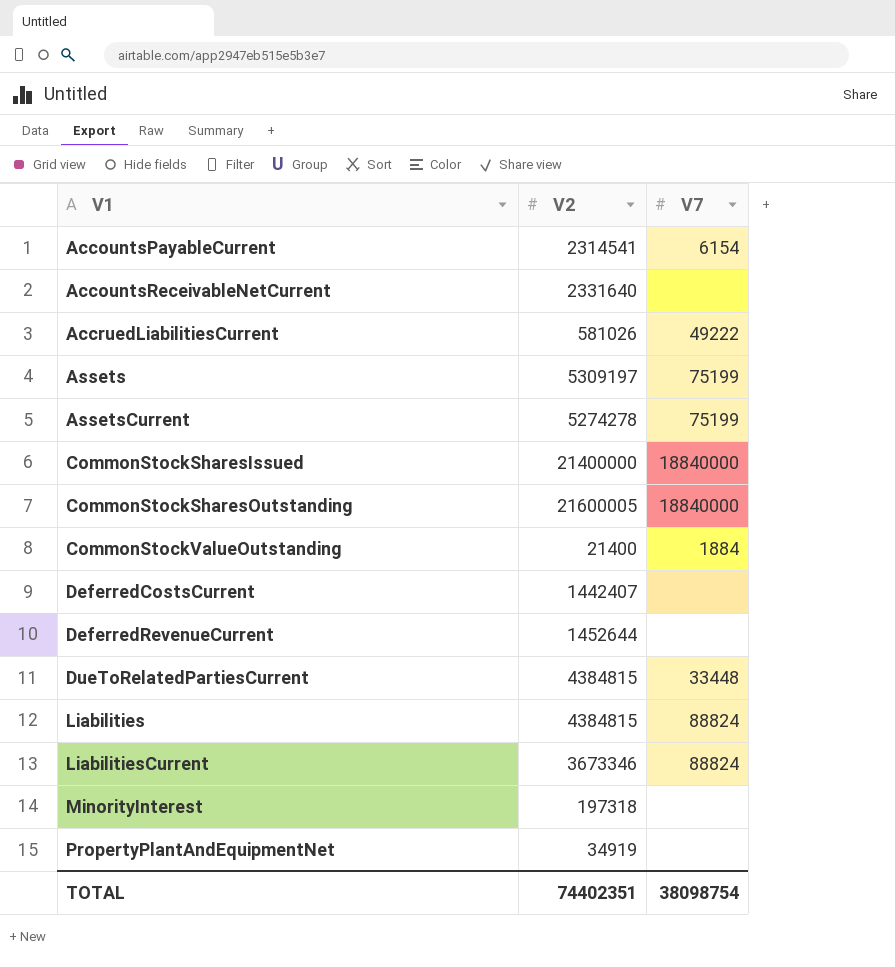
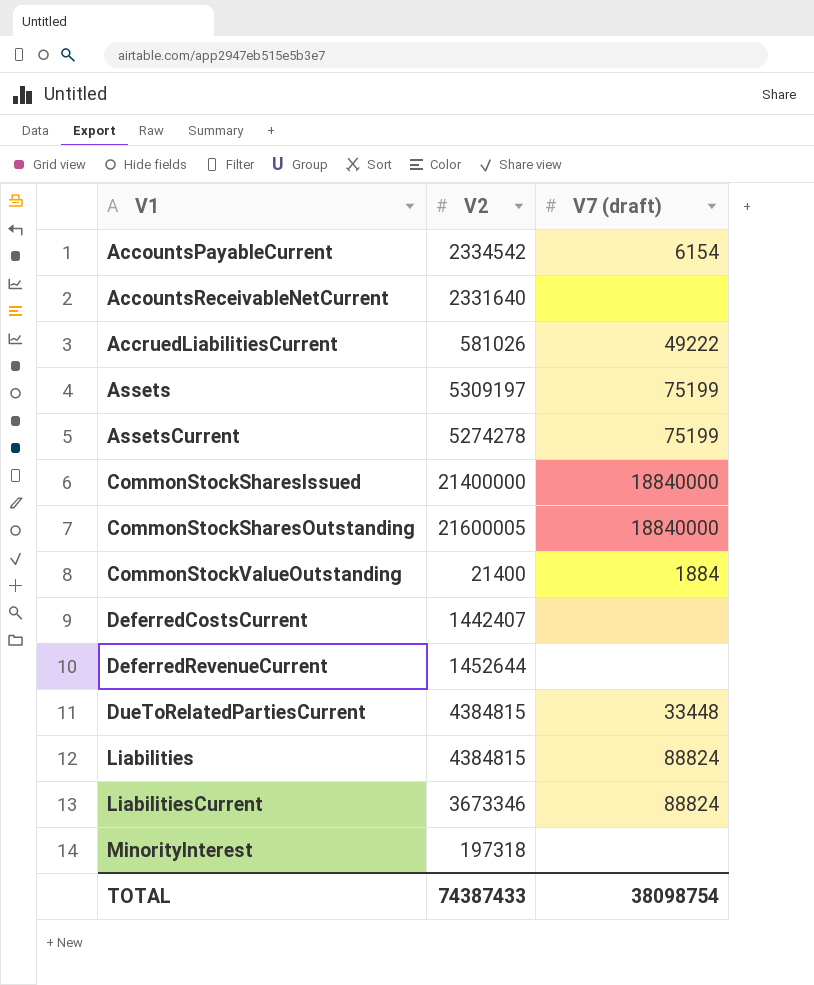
column name: V7 -> V7 (draft)
row PropertyPlantAndEquipmentNet: 34919 | none -> none
AccountsPayableCurrent | V2: 2314541 -> 2334542
TOTAL | V2: 74402351 -> 74387433

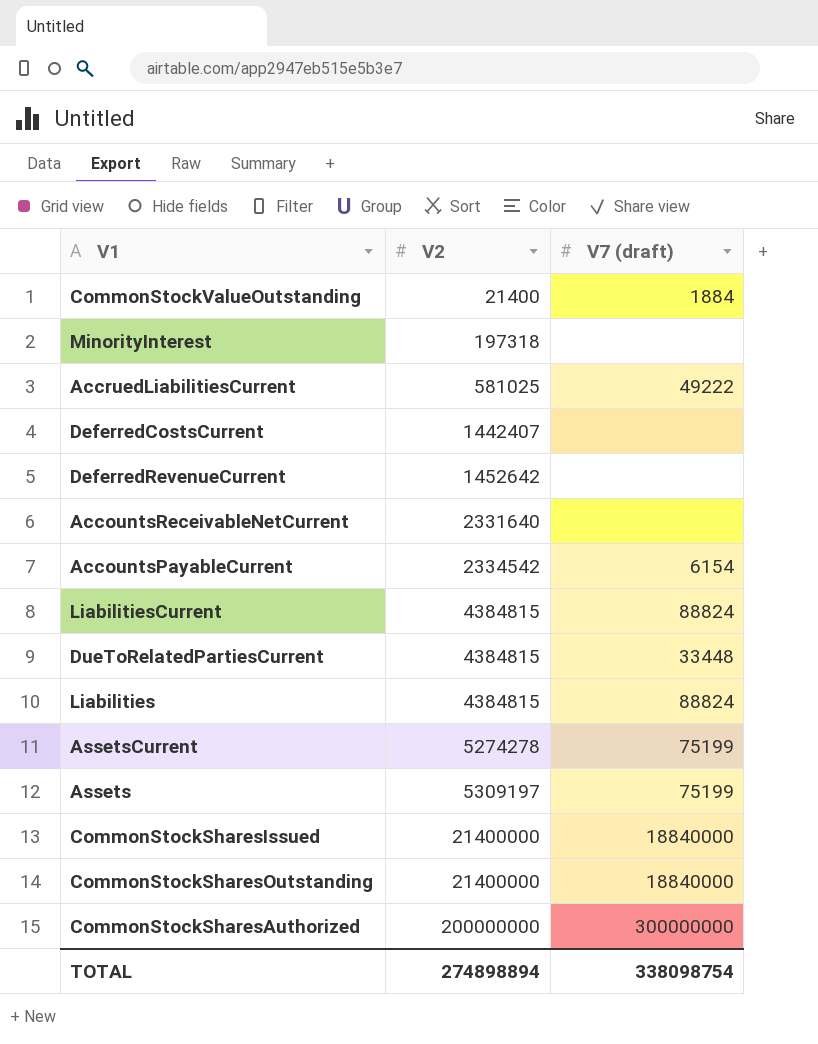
row order: V1 ascending -> V2 ascending
AccruedLiabilitiesCurrent | V2: 581026 -> 581025
DeferredRevenueCurrent | V2: 1452644 -> 1452642
LiabilitiesCurrent | V2: 3673346 -> 4384815
CommonStockSharesOutstanding | V2: 21600005 -> 21400000
row CommonStockSharesAuthorized: none -> 200000000 | 300000000
TOTAL | V2: 74387433 -> 274898894
TOTAL | V7 (draft): 38098754 -> 338098754

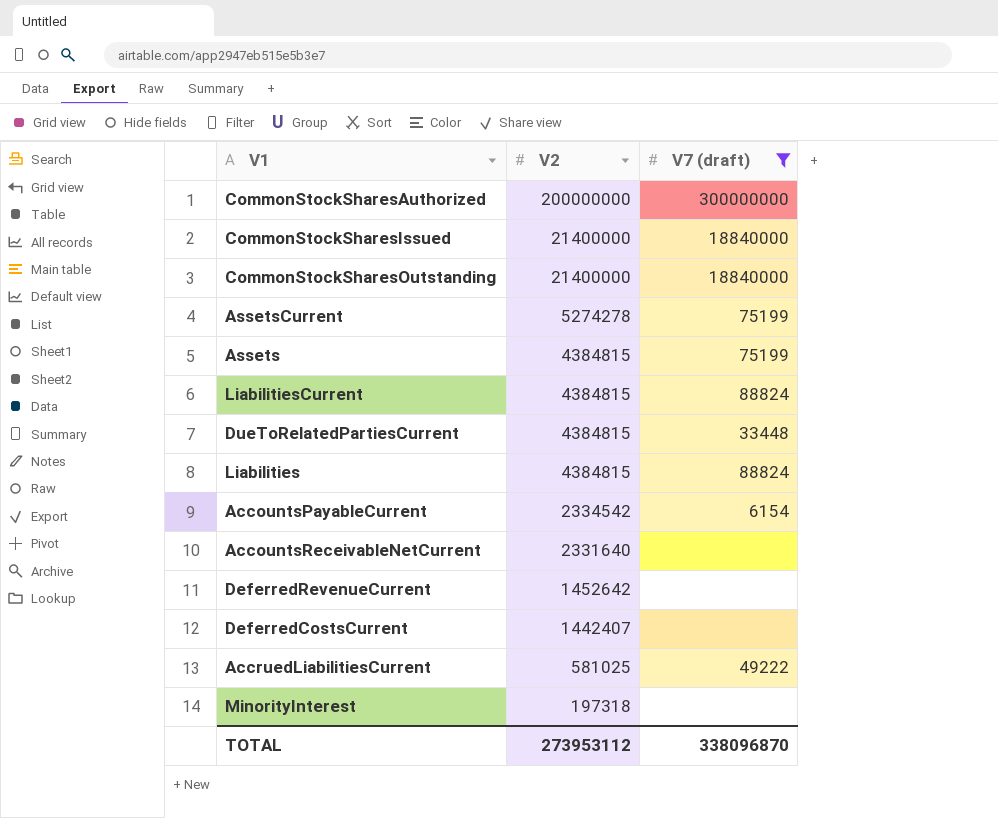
filter: none -> V7 (draft) != 1884
row order: V2 ascending -> V2 descending
Assets | V2: 5309197 -> 4384815
TOTAL | V2: 274898894 -> 273953112
TOTAL | V7 (draft): 338098754 -> 338096870

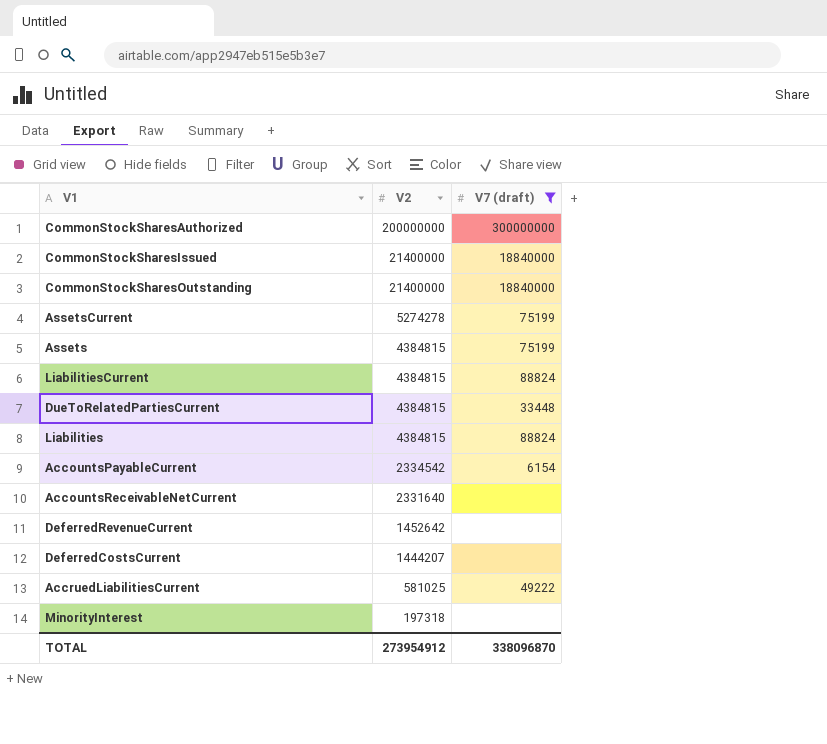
DeferredCostsCurrent | V2: 1442407 -> 1444207
TOTAL | V2: 273953112 -> 273954912

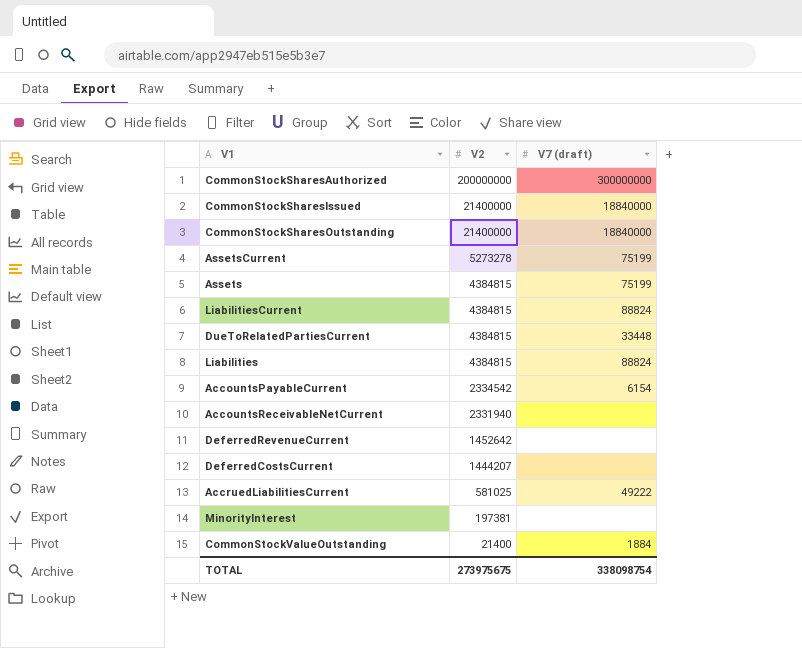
filter: V7 (draft) != 1884 -> none
AssetsCurrent | V2: 5274278 -> 5273278
AccountsReceivableNetCurrent | V2: 2331640 -> 2331940
MinorityInterest | V2: 197318 -> 197381
TOTAL | V2: 273954912 -> 273975675
TOTAL | V7 (draft): 338096870 -> 338098754

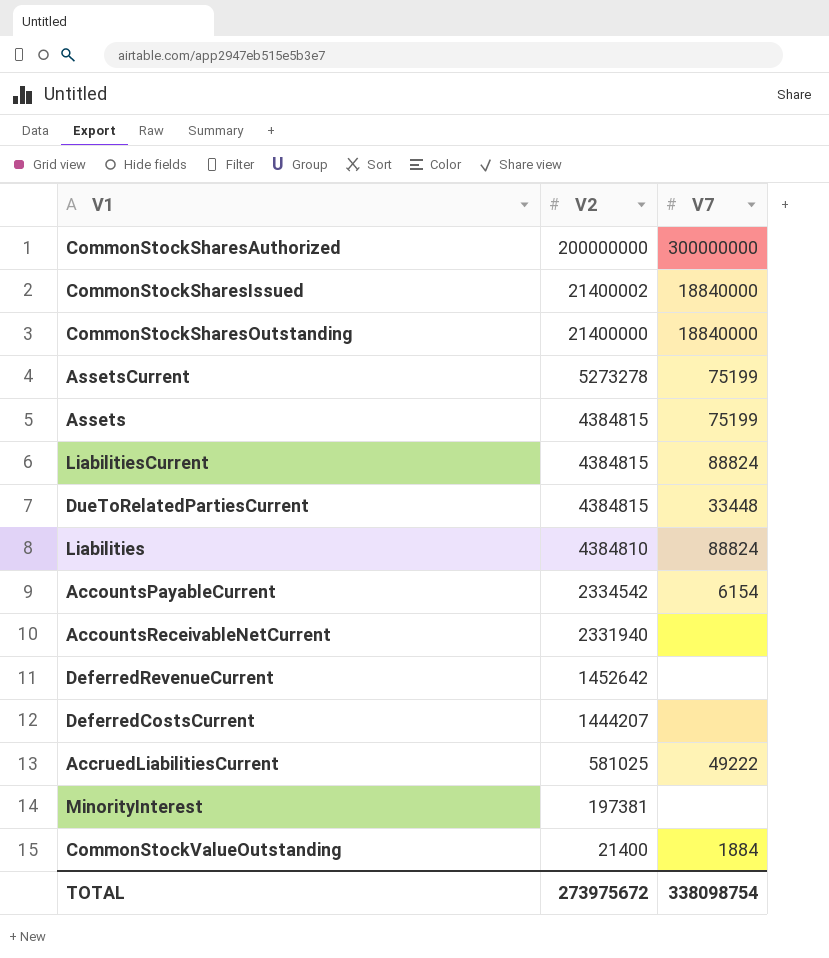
column name: V7 (draft) -> V7
CommonStockSharesIssued | V2: 21400000 -> 21400002
Liabilities | V2: 4384815 -> 4384810
TOTAL | V2: 273975675 -> 273975672

